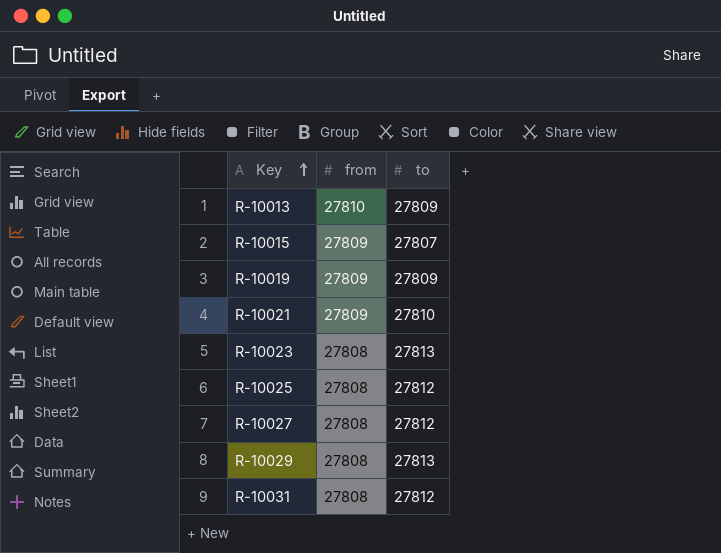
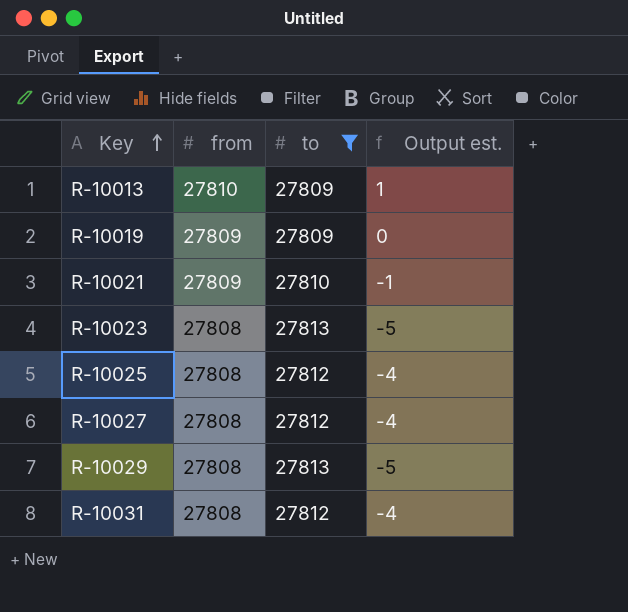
filter: none -> to != 27807
column Output est. | formula: none -> [from] - [to]

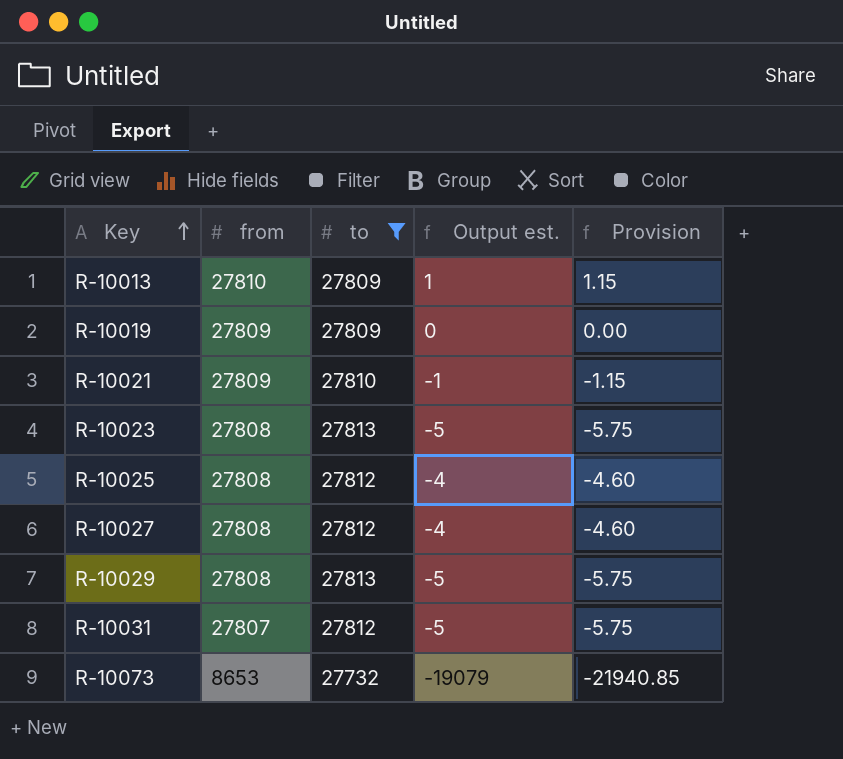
column Provision | formula: none -> [Output est.] * 1.15
R-10031 | from: 27808 -> 27807
R-10031 | Output est.: -4 -> -5
row R-10073: none -> 8653 | 27732 | -19079 | -21940.85

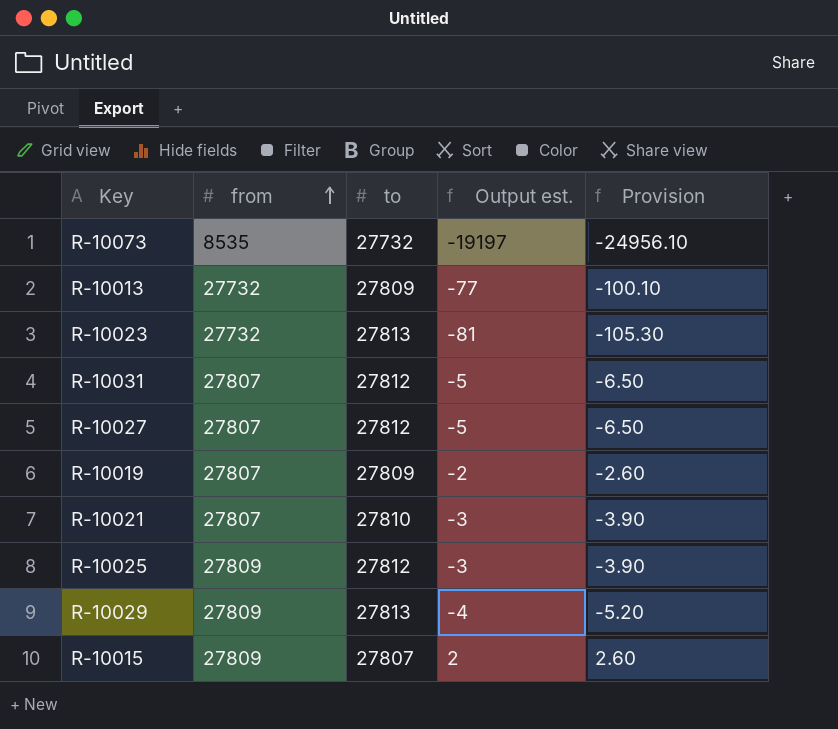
filter: to != 27807 -> none
row order: Key ascending -> from ascending
column Provision | formula: [Output est.] * 1.15 -> [Output est.] * 1.3
R-10073 | from: 8653 -> 8535
R-10073 | Output est.: -19079 -> -19197
R-10013 | from: 27810 -> 27732
R-10013 | Output est.: 1 -> -77
R-10023 | from: 27808 -> 27732
R-10023 | Output est.: -5 -> -81
R-10027 | from: 27808 -> 27807
R-10027 | Output est.: -4 -> -5
R-10019 | from: 27809 -> 27807
R-10019 | Output est.: 0 -> -2
R-10021 | from: 27809 -> 27807
R-10021 | Output est.: -1 -> -3
R-10025 | from: 27808 -> 27809
R-10025 | Output est.: -4 -> -3
R-10029 | from: 27808 -> 27809
R-10029 | Output est.: -5 -> -4

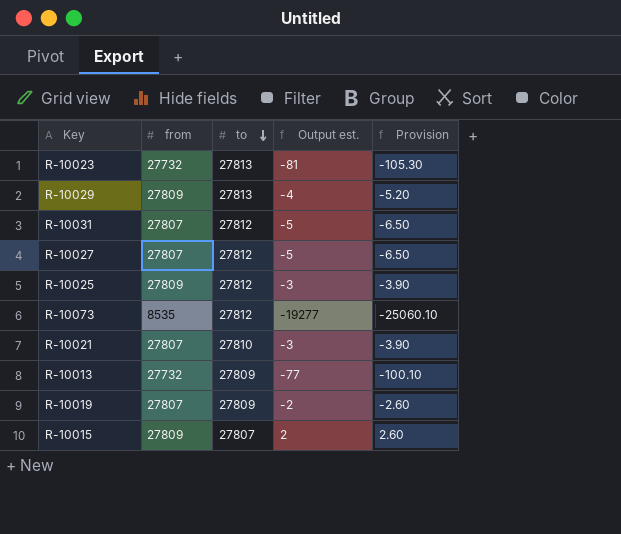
row order: from ascending -> to descending
R-10073 | to: 27732 -> 27812
R-10073 | Output est.: -19197 -> -19277
R-10073 | Provision: -24956.10 -> -25060.10

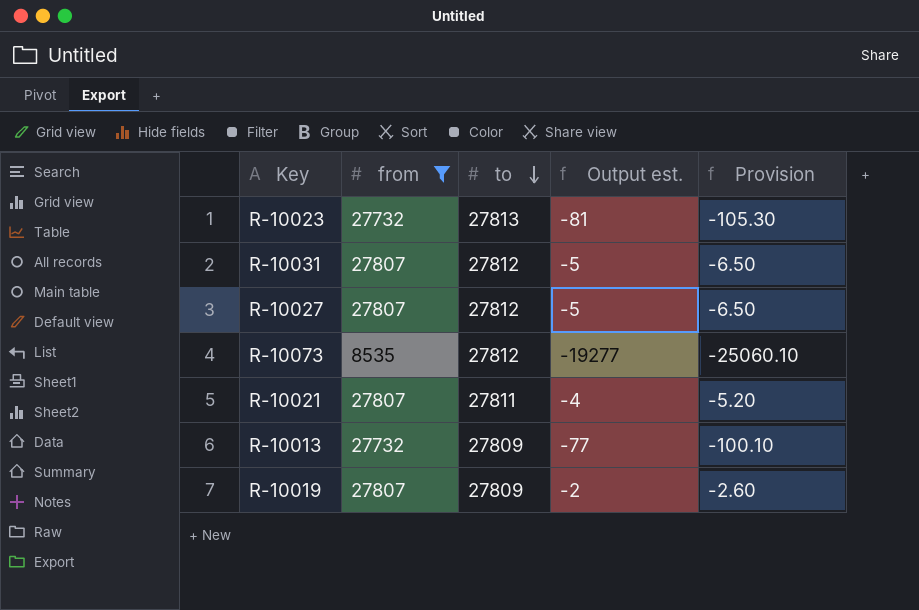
filter: none -> from != 27809
R-10021 | to: 27810 -> 27811
R-10021 | Output est.: -3 -> -4
R-10021 | Provision: -3.90 -> -5.20

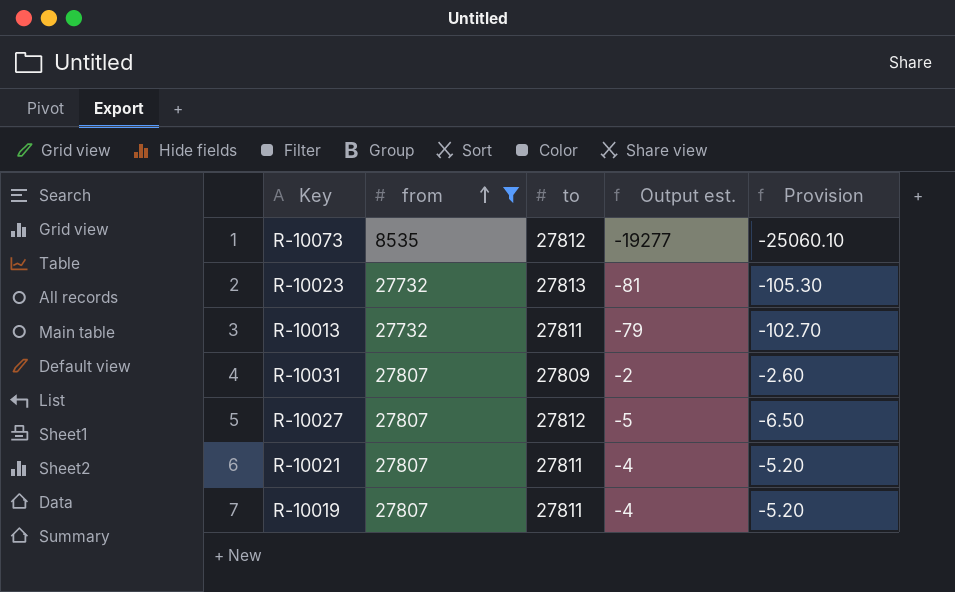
row order: to descending -> from ascending
R-10013 | to: 27809 -> 27811
R-10013 | Output est.: -77 -> -79
R-10013 | Provision: -100.10 -> -102.70
R-10031 | to: 27812 -> 27809
R-10031 | Output est.: -5 -> -2
R-10031 | Provision: -6.50 -> -2.60
R-10019 | to: 27809 -> 27811
R-10019 | Output est.: -2 -> -4
R-10019 | Provision: -2.60 -> -5.20

